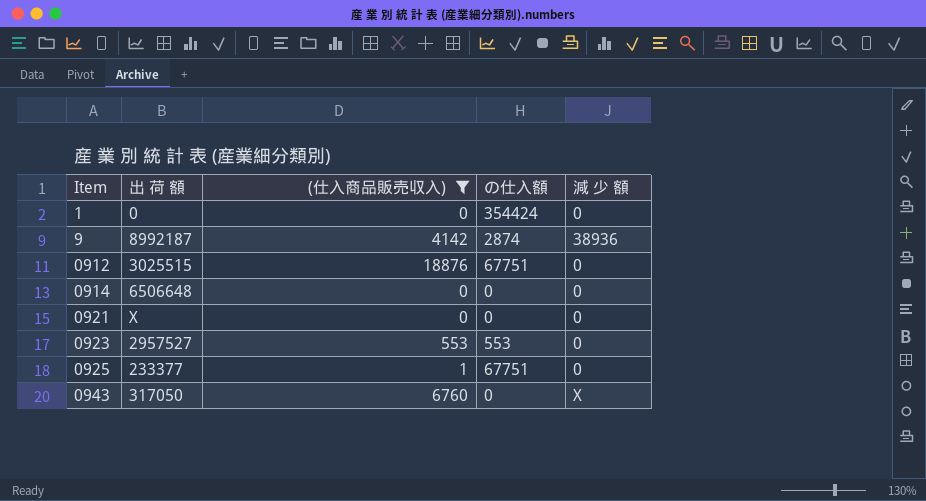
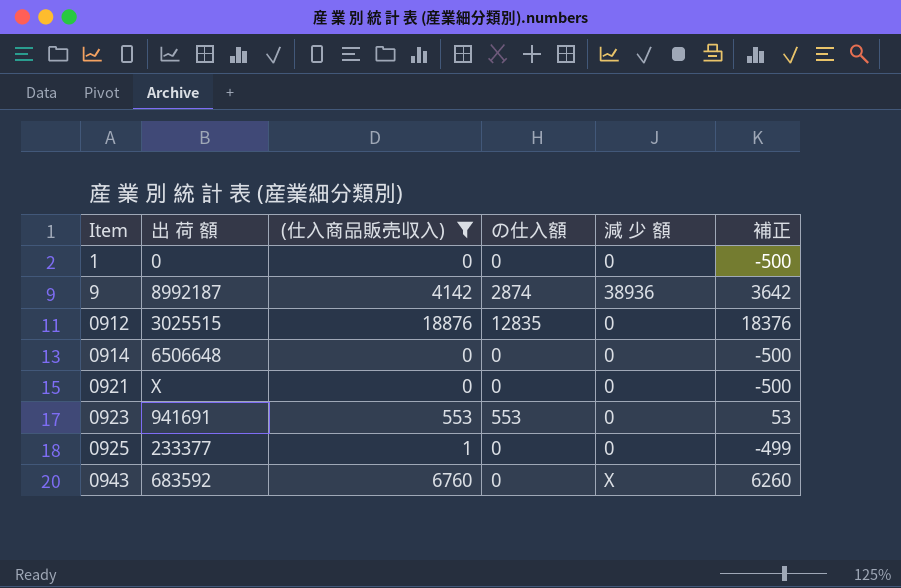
column 補正 | formula: none -> [(仕入商品販売収入)] - 500
1 | の仕入額: 354424 -> 0
0912 | の仕入額: 67751 -> 12835
0923 | 出 荷 額: 2957527 -> 941691
0925 | の仕入額: 67751 -> 0
0943 | 出 荷 額: 317050 -> 683592

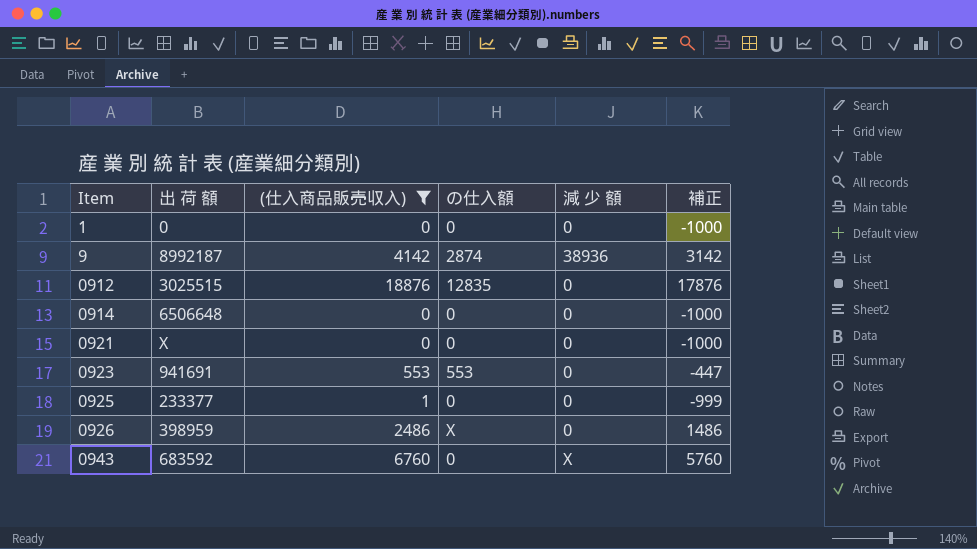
column 補正 | formula: [(仕入商品販売収入)] - 500 -> [(仕入商品販売収入)] - 1000
row 0926: none -> 398959 | 2486 | X | 0 | 1486

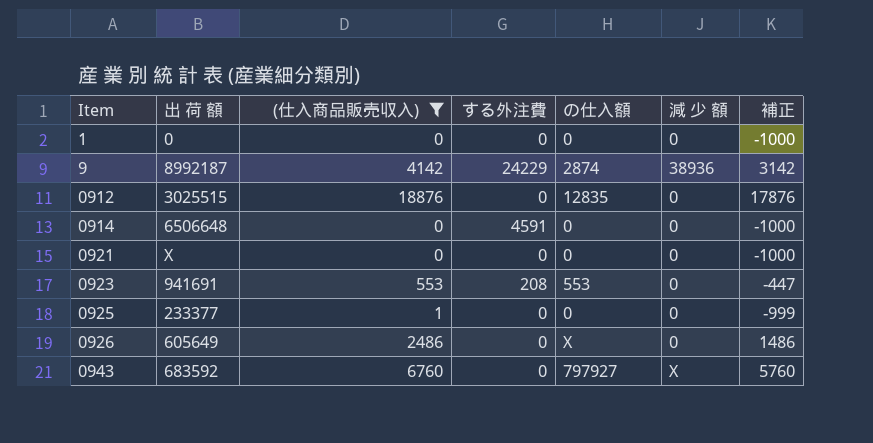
column する外注費 | position: none -> 4
0926 | 出 荷 額: 398959 -> 605649
0943 | の仕入額: 0 -> 797927

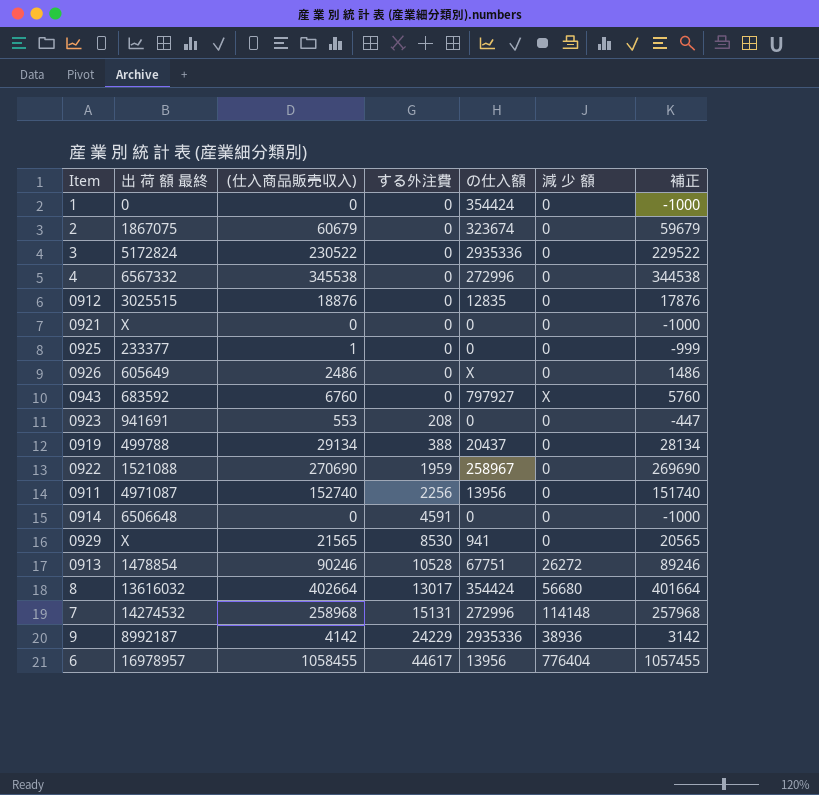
filter: (仕入商品販売収入) <= 18876 -> none
row order: Item ascending -> する外注費 ascending
column name: 出 荷 額 -> 出 荷 額 最終
1 | の仕入額: 0 -> 354424
0923 | の仕入額: 553 -> 0
9 | の仕入額: 2874 -> 2935336

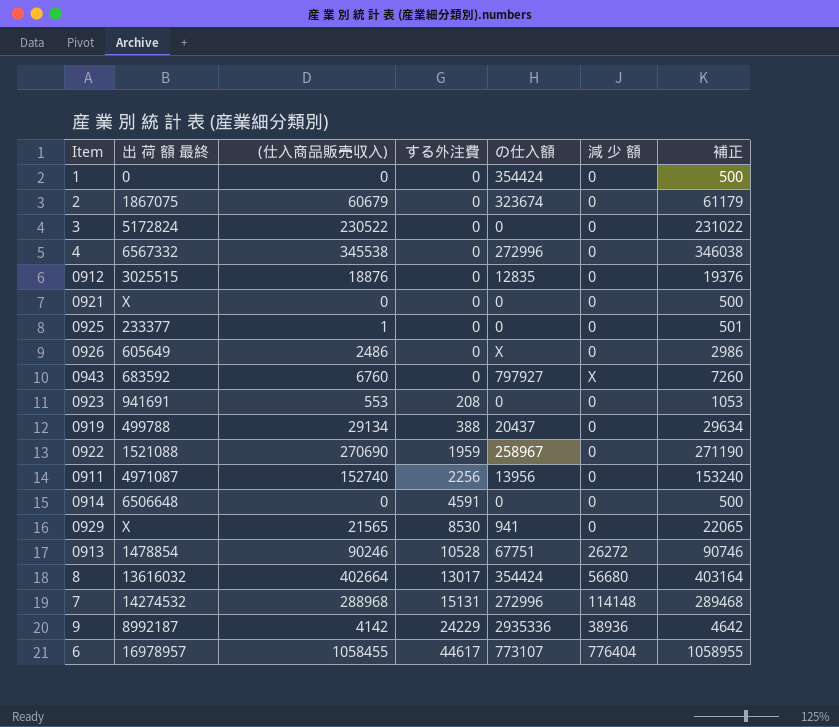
column 補正 | formula: [(仕入商品販売収入)] - 1000 -> [(仕入商品販売収入)] + 500
3 | の仕入額: 2935336 -> 0
7 | (仕入商品販売収入): 258968 -> 288968
6 | の仕入額: 13956 -> 773107

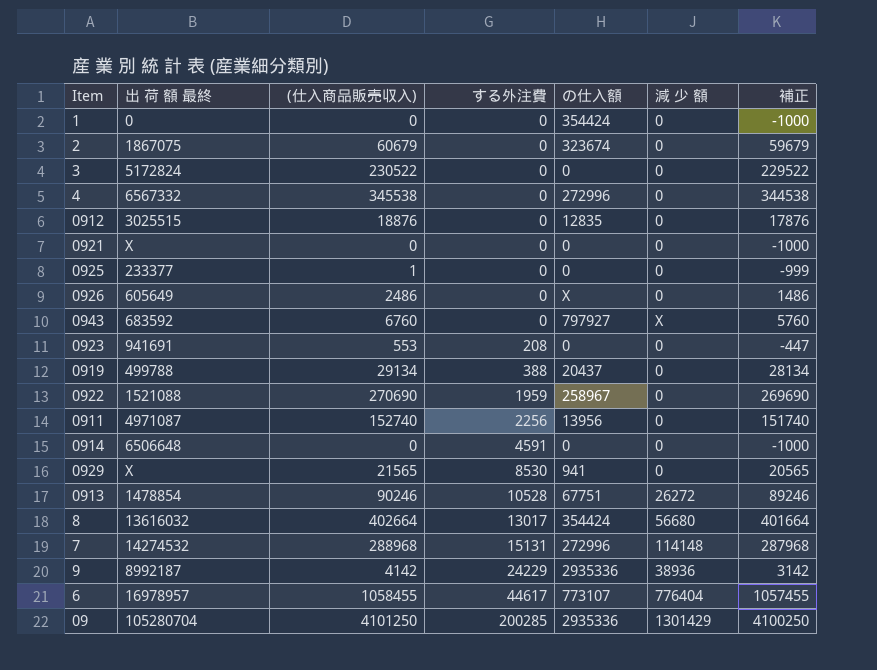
column 補正 | formula: [(仕入商品販売収入)] + 500 -> [(仕入商品販売収入)] - 1000
row 09: none -> 105280704 | 4101250 | 200285 | 2935336 | 1301429 | 4100250

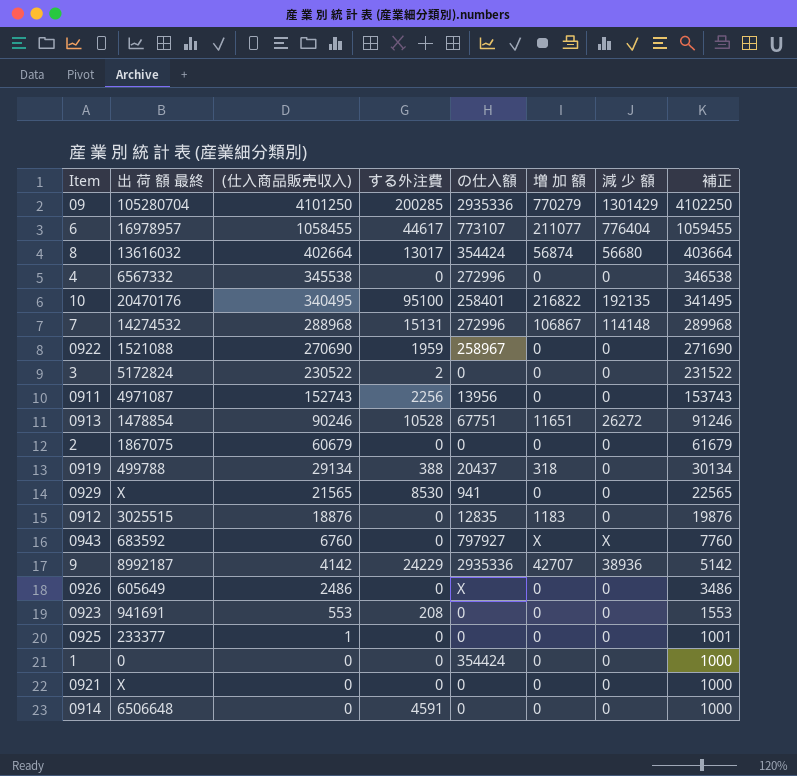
row order: する外注費 ascending -> (仕入商品販売収入) descending
column 増 加 額 | position: none -> 6
column 補正 | formula: [(仕入商品販売収入)] - 1000 -> [(仕入商品販売収入)] + 1000
row 10: none -> 20470176 | 340495 | 95100 | 258401 | 216822 | 192135 | 341495
3 | する外注費: 0 -> 2
0911 | (仕入商品販売収入): 152740 -> 152743
2 | の仕入額: 323674 -> 0

